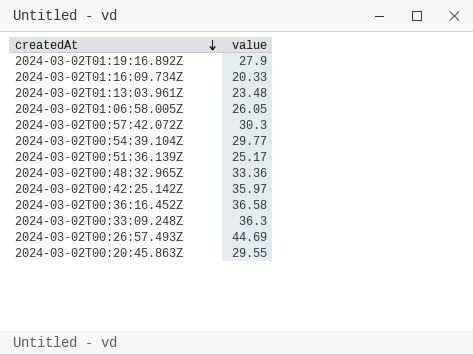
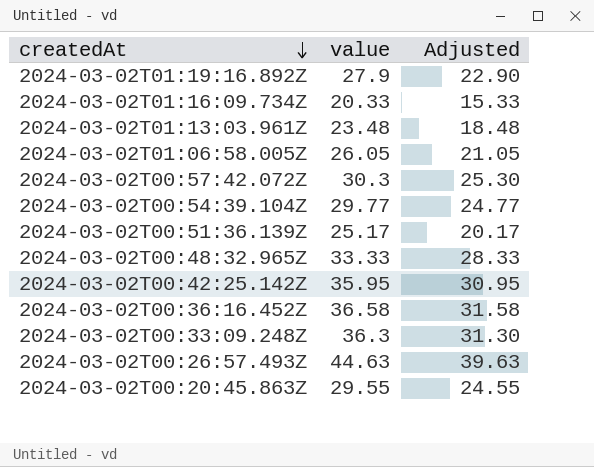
column Adjusted | formula: none -> [value] - 5
2024-03-02T00:48:32.965Z | value: 33.36 -> 33.33
2024-03-02T00:42:25.142Z | value: 35.97 -> 35.95
2024-03-02T00:26:57.493Z | value: 44.69 -> 44.63

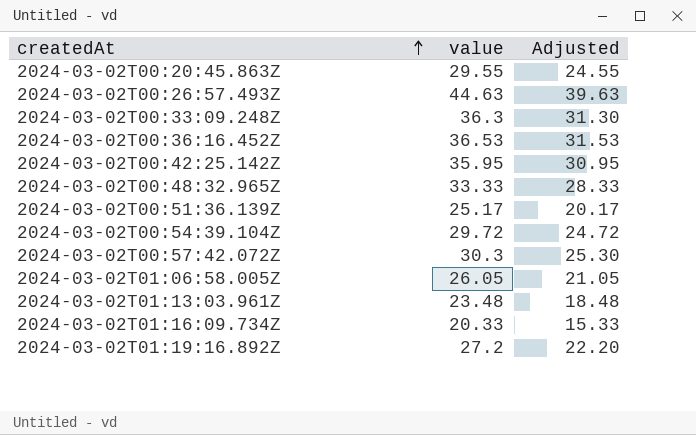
row order: createdAt descending -> createdAt ascending
2024-03-02T00:36:16.452Z | value: 36.58 -> 36.53
2024-03-02T00:36:16.452Z | Adjusted: 31.58 -> 31.53
2024-03-02T00:54:39.104Z | value: 29.77 -> 29.72
2024-03-02T00:54:39.104Z | Adjusted: 24.77 -> 24.72
2024-03-02T01:19:16.892Z | value: 27.9 -> 27.2
2024-03-02T01:19:16.892Z | Adjusted: 22.90 -> 22.20

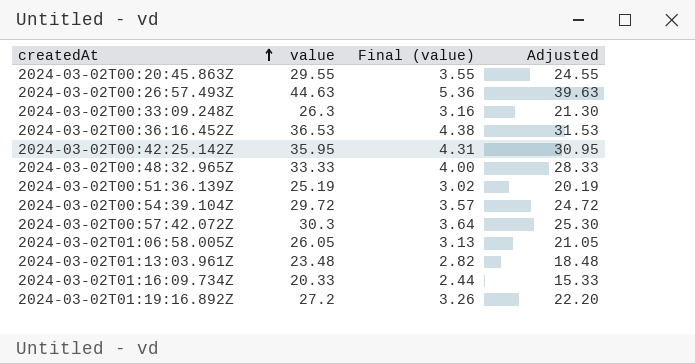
column Final (value) | formula: none -> [value] * 0.12
2024-03-02T00:33:09.248Z | value: 36.3 -> 26.3
2024-03-02T00:33:09.248Z | Adjusted: 31.30 -> 21.30
2024-03-02T00:51:36.139Z | value: 25.17 -> 25.19
2024-03-02T00:51:36.139Z | Adjusted: 20.17 -> 20.19

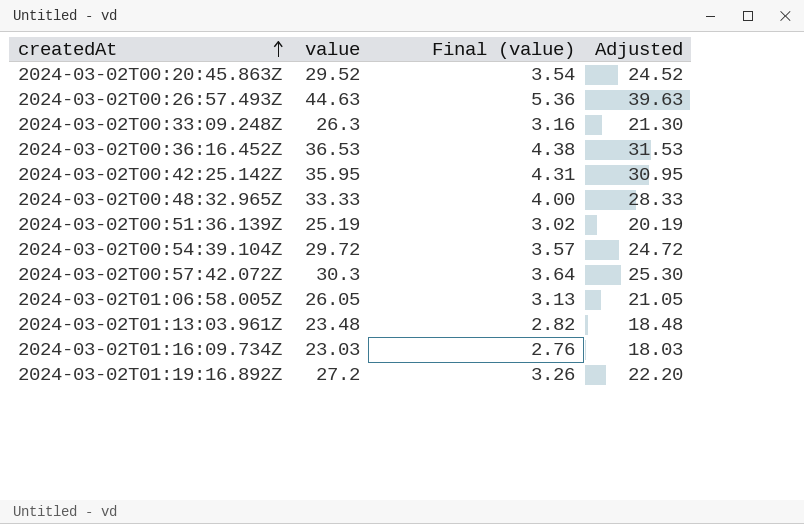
2024-03-02T00:20:45.863Z | value: 29.55 -> 29.52
2024-03-02T00:20:45.863Z | Final (value): 3.55 -> 3.54
2024-03-02T00:20:45.863Z | Adjusted: 24.55 -> 24.52
2024-03-02T01:16:09.734Z | value: 20.33 -> 23.03
2024-03-02T01:16:09.734Z | Final (value): 2.44 -> 2.76
2024-03-02T01:16:09.734Z | Adjusted: 15.33 -> 18.03

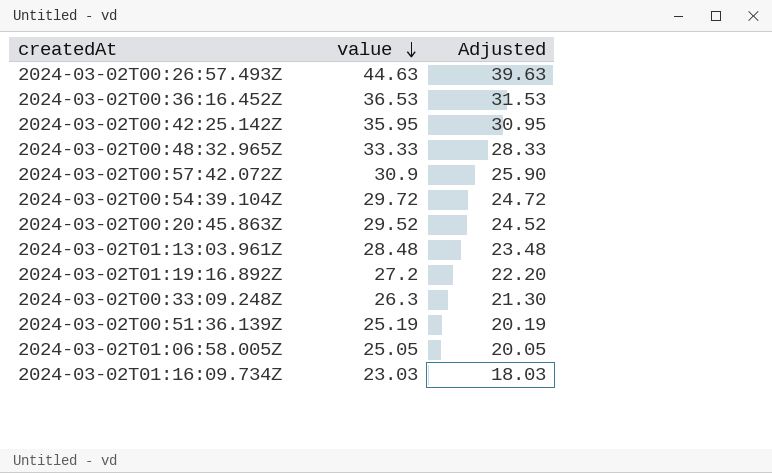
row order: createdAt ascending -> value descending
column Final (value) | formula: [value] * 0.12 -> none
2024-03-02T00:57:42.072Z | value: 30.3 -> 30.9
2024-03-02T00:57:42.072Z | Adjusted: 25.30 -> 25.90
2024-03-02T01:13:03.961Z | value: 23.48 -> 28.48
2024-03-02T01:13:03.961Z | Adjusted: 18.48 -> 23.48
2024-03-02T01:06:58.005Z | value: 26.05 -> 25.05
2024-03-02T01:06:58.005Z | Adjusted: 21.05 -> 20.05

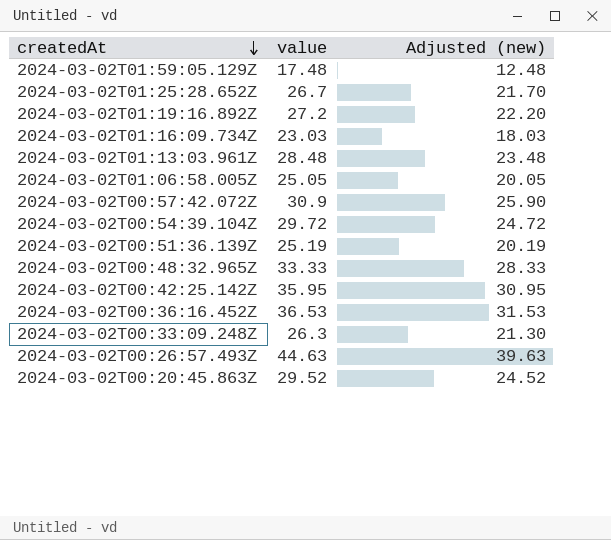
row order: value descending -> createdAt descending
column name: Adjusted -> Adjusted (new)
row 2024-03-02T01:59:05.129Z: none -> 17.48 | 12.48
row 2024-03-02T01:25:28.652Z: none -> 26.7 | 21.70

